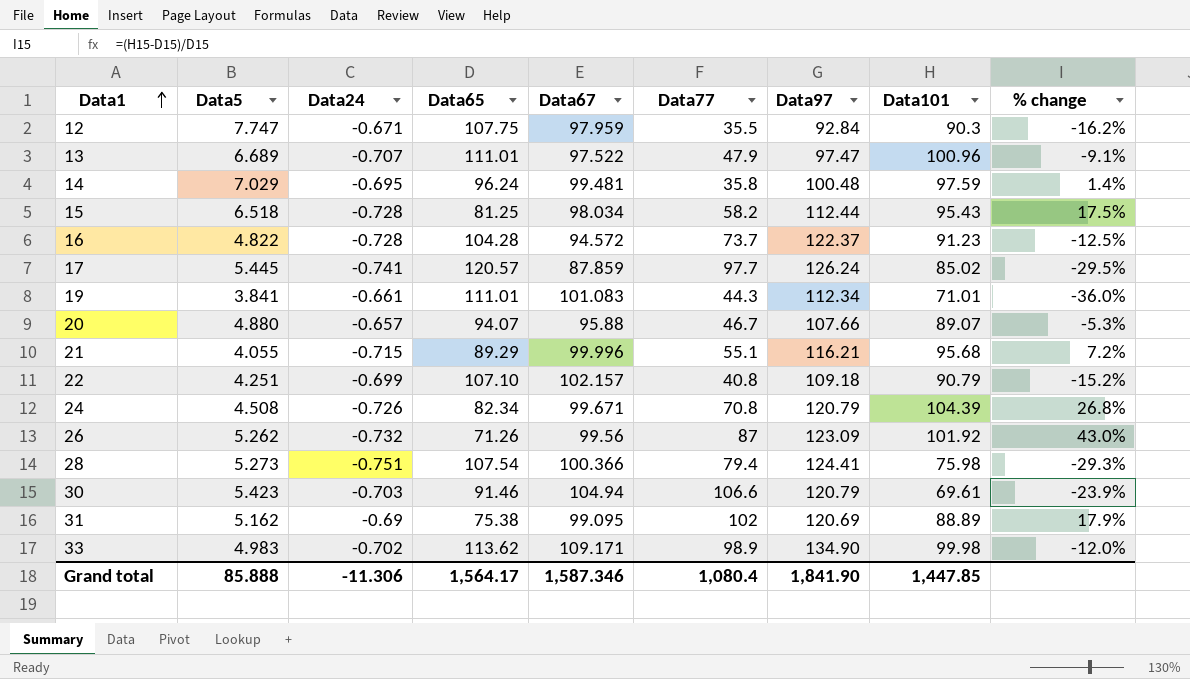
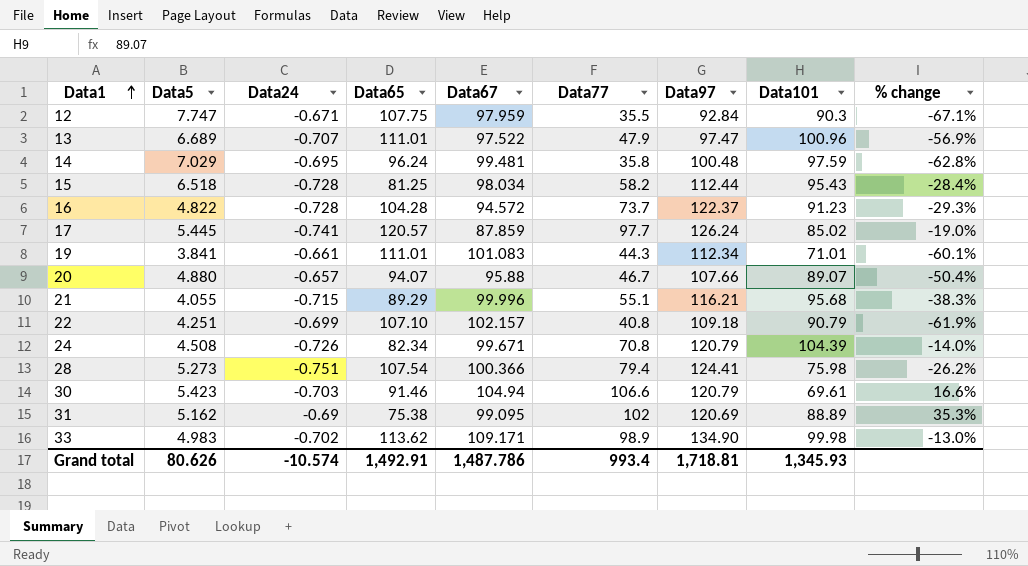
column % change | formula: ([Data101] - [Data65]) / [Data65] -> ([Data77] - [Data65]) / [Data65]
row 26: 5.262 | -0.732 | 71.26 | 99.56 | 87 | 123.09 | 101.92 | 43.0% -> none
Grand total | Data5: 85.888 -> 80.626
Grand total | Data24: -11.306 -> -10.574
Grand total | Data65: 1,564.17 -> 1,492.91
Grand total | Data67: 1,587.346 -> 1,487.786
Grand total | Data77: 1,080.4 -> 993.4
Grand total | Data97: 1,841.90 -> 1,718.81
Grand total | Data101: 1,447.85 -> 1,345.93

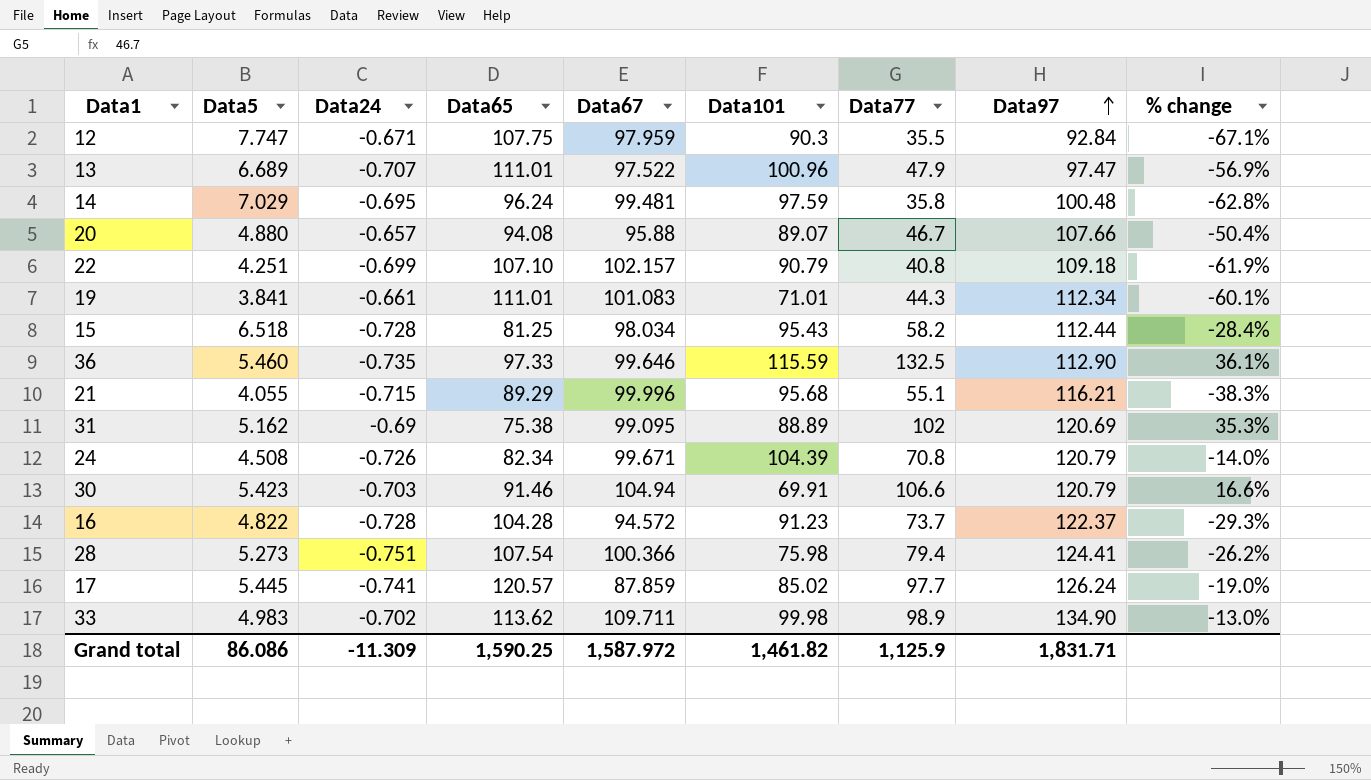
row order: Data1 ascending -> Data97 ascending
column Data101 | position: 8 -> 6
20 | Data65: 94.07 -> 94.08
row 36: none -> 5.460 | -0.735 | 97.33 | 99.646 | 115.59 | 132.5 | 112.90 | 36.1%
30 | Data101: 69.61 -> 69.91
33 | Data67: 109.171 -> 109.711
Grand total | Data5: 80.626 -> 86.086
Grand total | Data24: -10.574 -> -11.309
Grand total | Data65: 1,492.91 -> 1,590.25
Grand total | Data67: 1,487.786 -> 1,587.972
Grand total | Data101: 1,345.93 -> 1,461.82
Grand total | Data77: 993.4 -> 1,125.9
Grand total | Data97: 1,718.81 -> 1,831.71

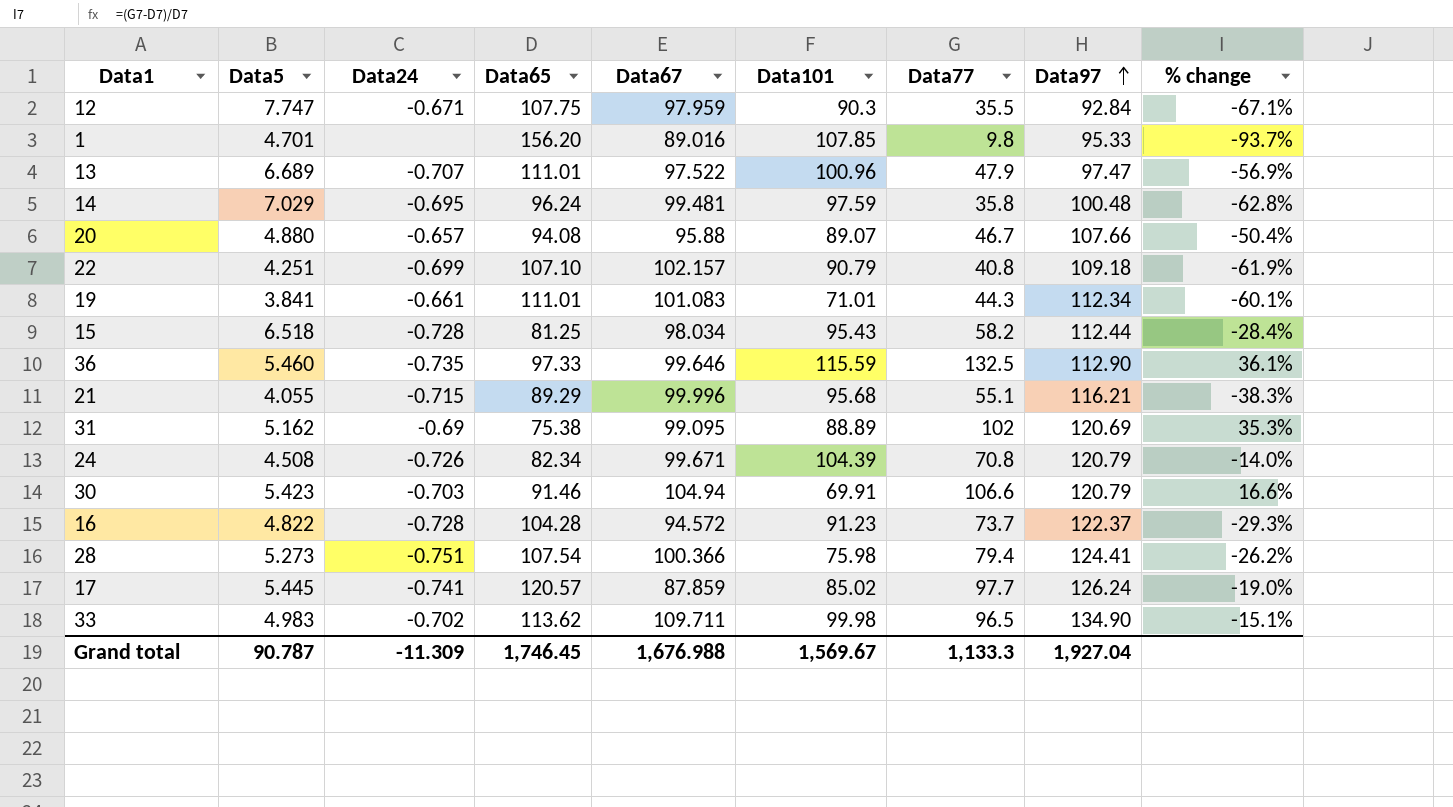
row 1: none -> 4.701 | none | 156.20 | 89.016 | 107.85 | 9.8 | 95.33 | -93.7%
33 | Data77: 98.9 -> 96.5
33 | % change: -13.0% -> -15.1%
Grand total | Data5: 86.086 -> 90.787
Grand total | Data65: 1,590.25 -> 1,746.45
Grand total | Data67: 1,587.972 -> 1,676.988
Grand total | Data101: 1,461.82 -> 1,569.67
Grand total | Data77: 1,125.9 -> 1,133.3
Grand total | Data97: 1,831.71 -> 1,927.04

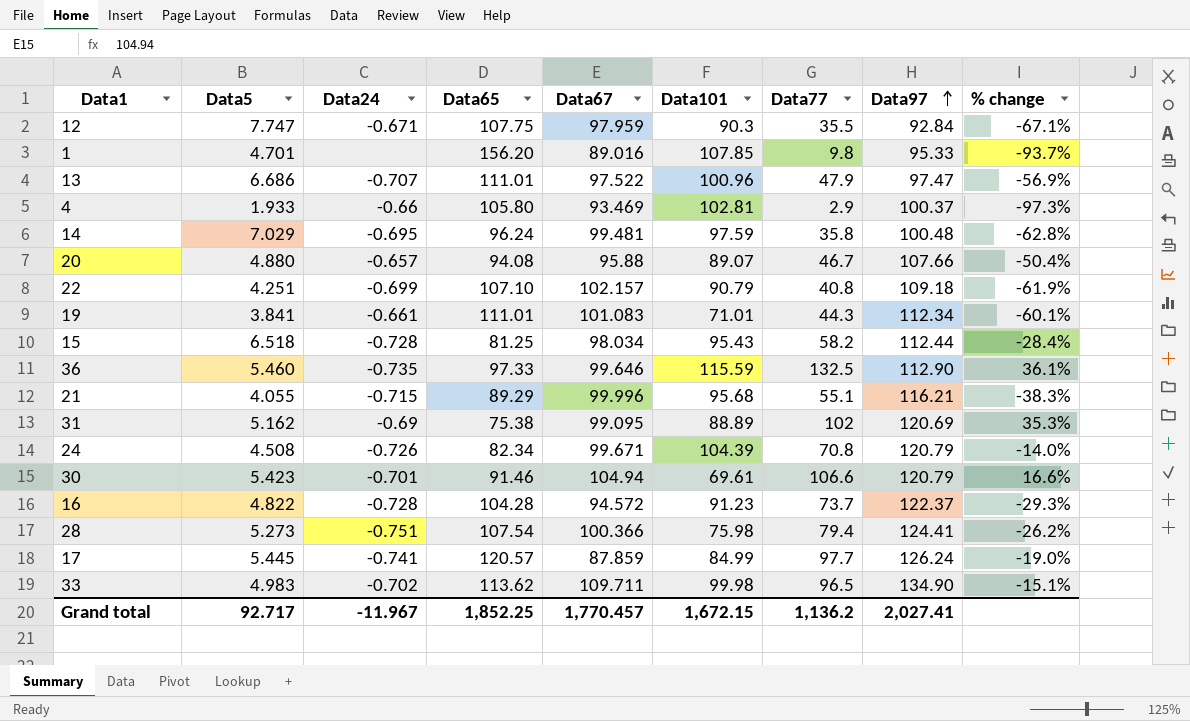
13 | Data5: 6.689 -> 6.686
row 4: none -> 1.933 | -0.66 | 105.80 | 93.469 | 102.81 | 2.9 | 100.37 | -97.3%
30 | Data24: -0.703 -> -0.701
30 | Data101: 69.91 -> 69.61
17 | Data101: 85.02 -> 84.99
Grand total | Data5: 90.787 -> 92.717
Grand total | Data24: -11.309 -> -11.967
Grand total | Data65: 1,746.45 -> 1,852.25
Grand total | Data67: 1,676.988 -> 1,770.457
Grand total | Data101: 1,569.67 -> 1,672.15
Grand total | Data77: 1,133.3 -> 1,136.2
Grand total | Data97: 1,927.04 -> 2,027.41

